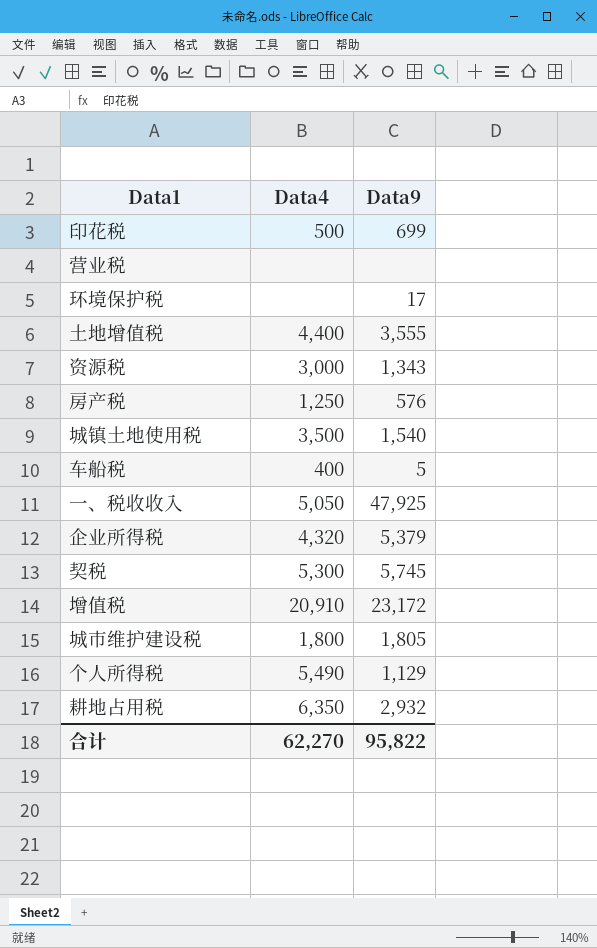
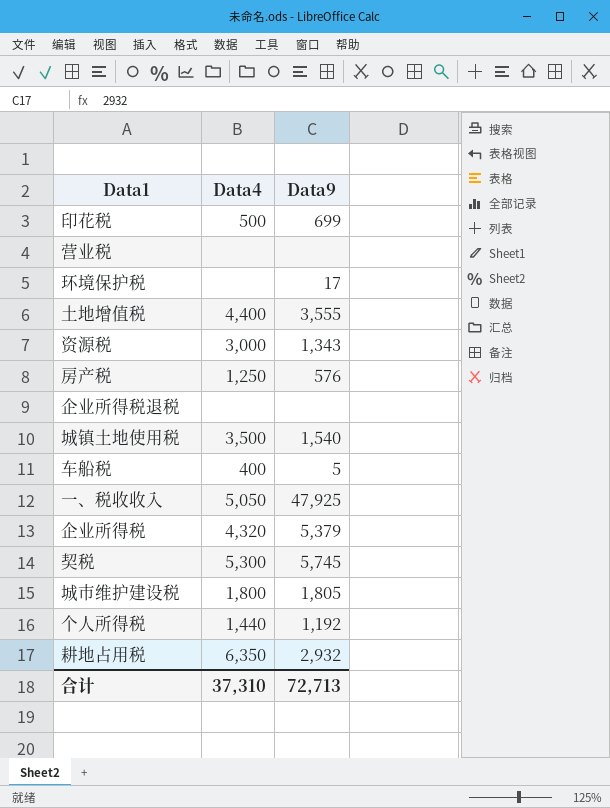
row 增值税: 20,910 | 23,172 -> none
row 企业所得税退税: none -> none | none
个人所得税 | Data4: 5,490 -> 1,440
个人所得税 | Data9: 1,129 -> 1,192
合计 | Data4: 62,270 -> 37,310
合计 | Data9: 95,822 -> 72,713

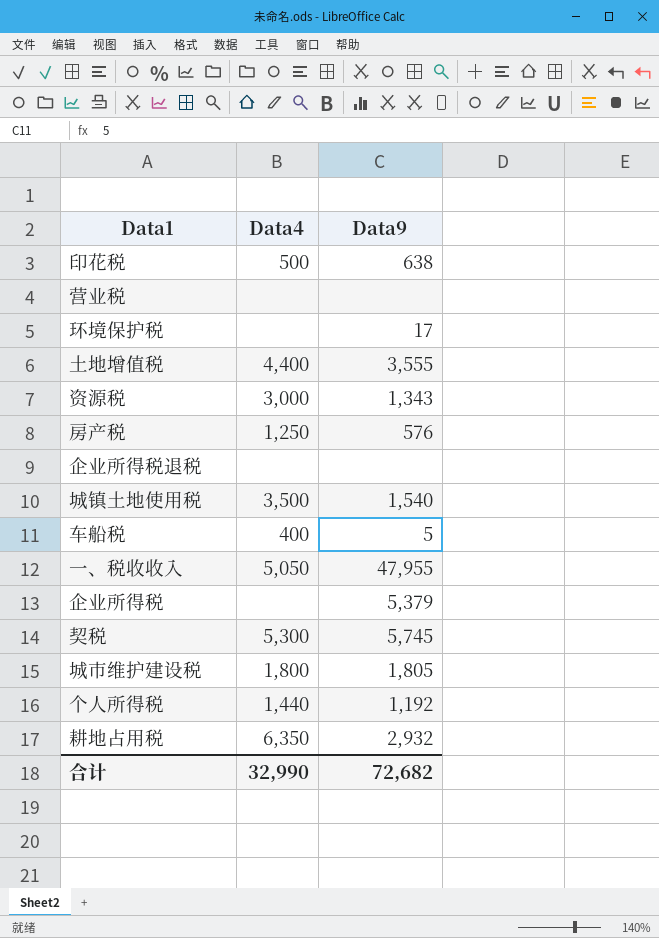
印花税 | Data9: 699 -> 638
一、税收收入 | Data9: 47,925 -> 47,955
企业所得税 | Data4: 4,320 -> none
合计 | Data4: 37,310 -> 32,990
合计 | Data9: 72,713 -> 72,682

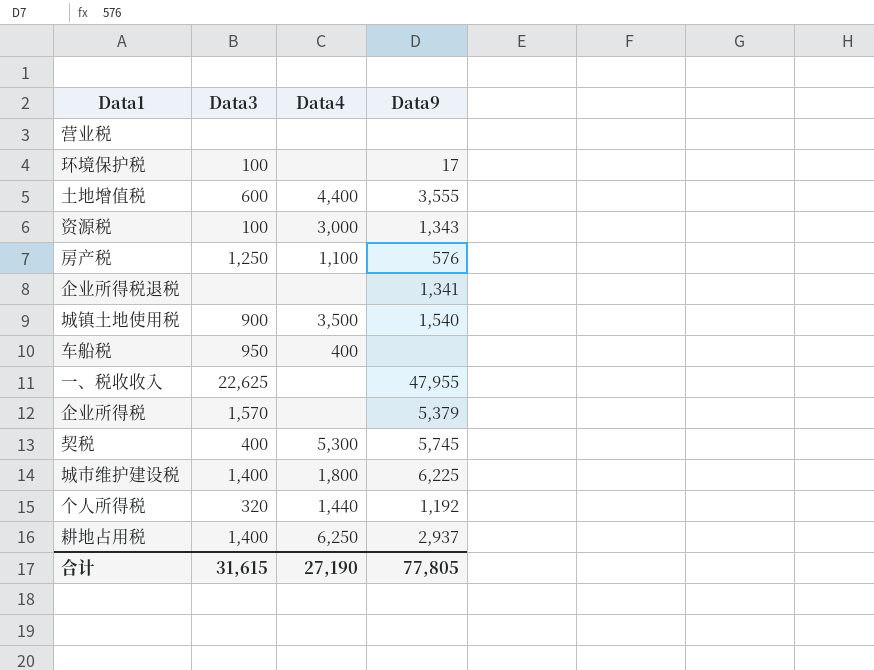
column Data3 | position: none -> 2
row 印花税: 500 | 638 -> none
房产税 | Data4: 1,250 -> 1,100
企业所得税退税 | Data9: none -> 1,341
车船税 | Data9: 5 -> none
一、税收收入 | Data4: 5,050 -> none
城市维护建设税 | Data9: 1,805 -> 6,225
耕地占用税 | Data4: 6,350 -> 6,250
耕地占用税 | Data9: 2,932 -> 2,937
合计 | Data4: 32,990 -> 27,190
合计 | Data9: 72,682 -> 77,805

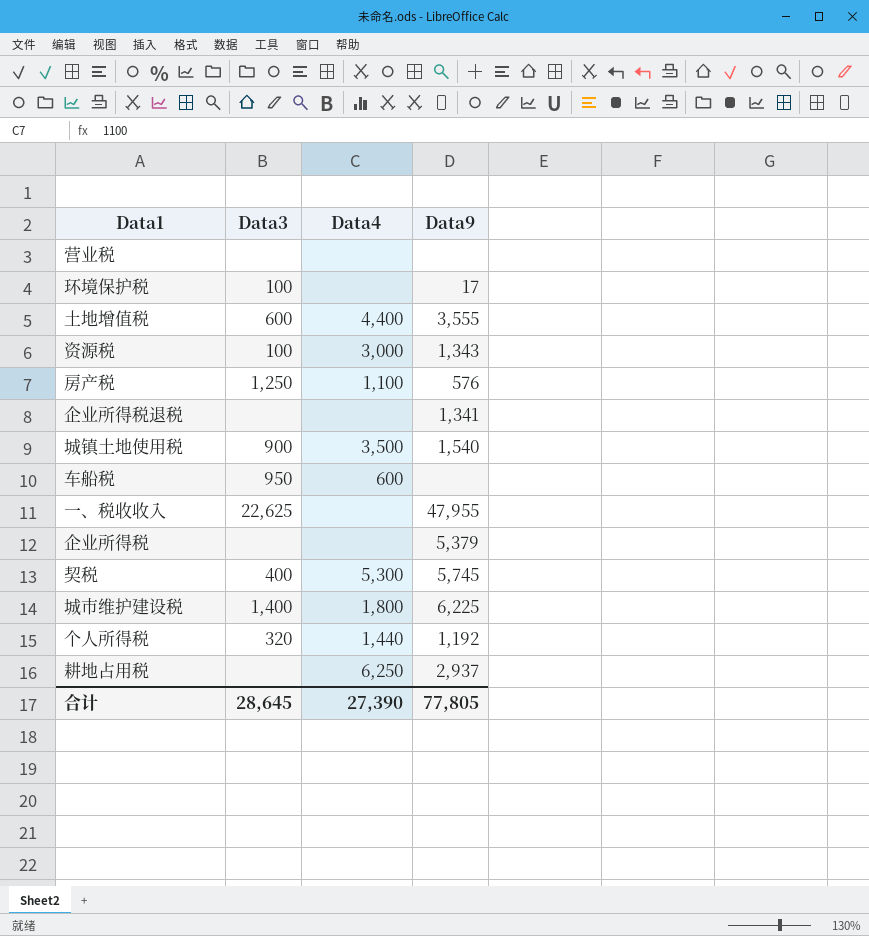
车船税 | Data4: 400 -> 600
企业所得税 | Data3: 1,570 -> none
耕地占用税 | Data3: 1,400 -> none
合计 | Data3: 31,615 -> 28,645
合计 | Data4: 27,190 -> 27,390

